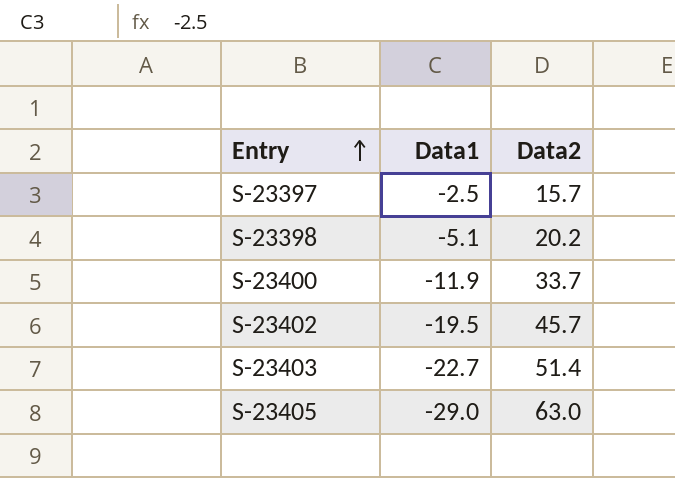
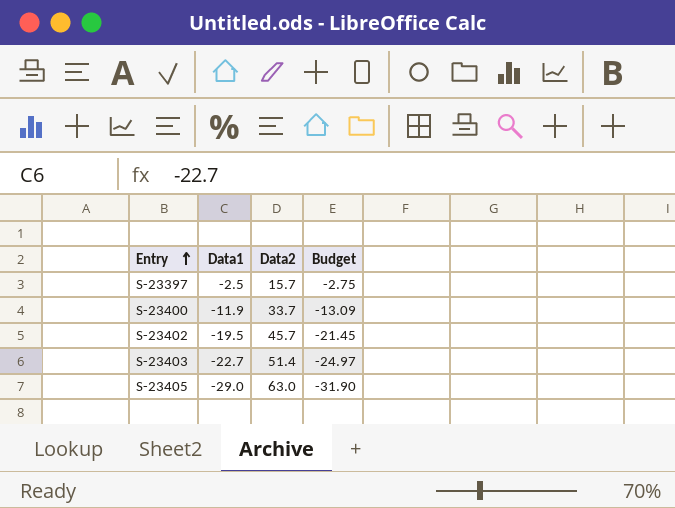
column Budget | formula: none -> [Data1] * 1.1
row S-23398: -5.1 | 20.2 -> none

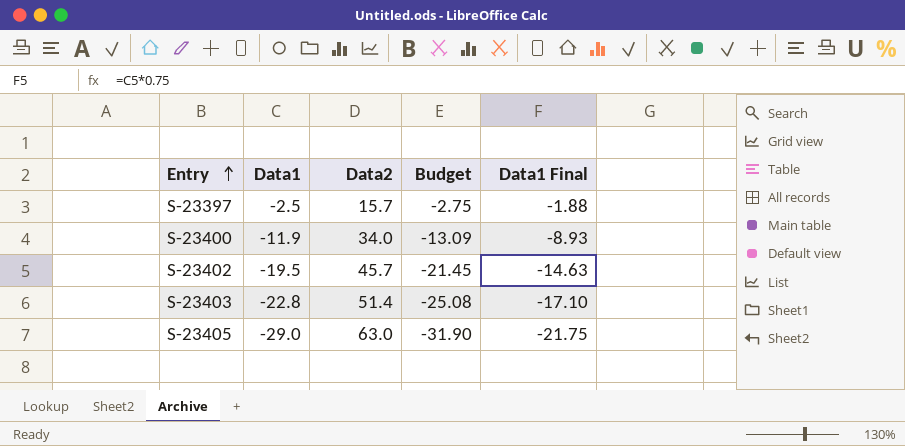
column Data1 Final | formula: none -> [Data1] * 0.75
S-23400 | Data2: 33.7 -> 34.0
S-23403 | Data1: -22.7 -> -22.8
S-23403 | Budget: -24.97 -> -25.08

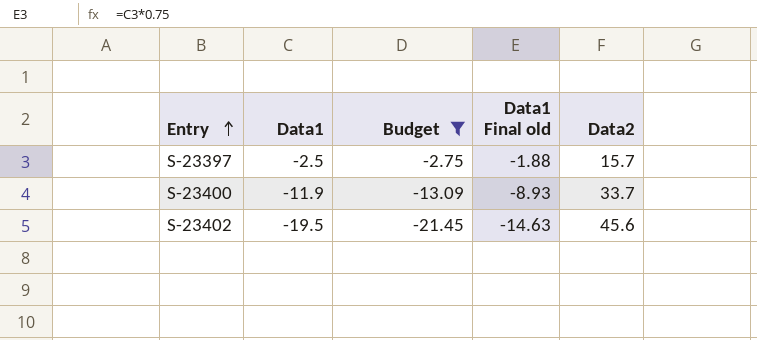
filter: none -> Budget >= -21.45
column name: Data1 Final -> Data1 Final old
column Data2 | position: 3 -> 5
S-23400 | Data2: 34.0 -> 33.7
S-23402 | Data2: 45.7 -> 45.6

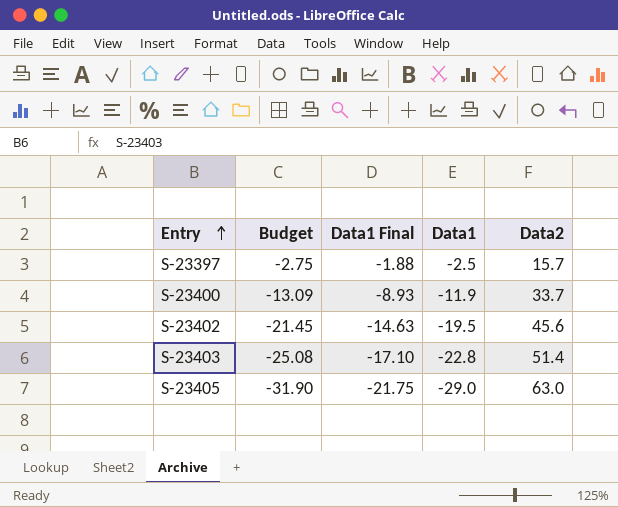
filter: Budget >= -21.45 -> none
column name: Data1 Final old -> Data1 Final
column Data1 | position: 2 -> 4

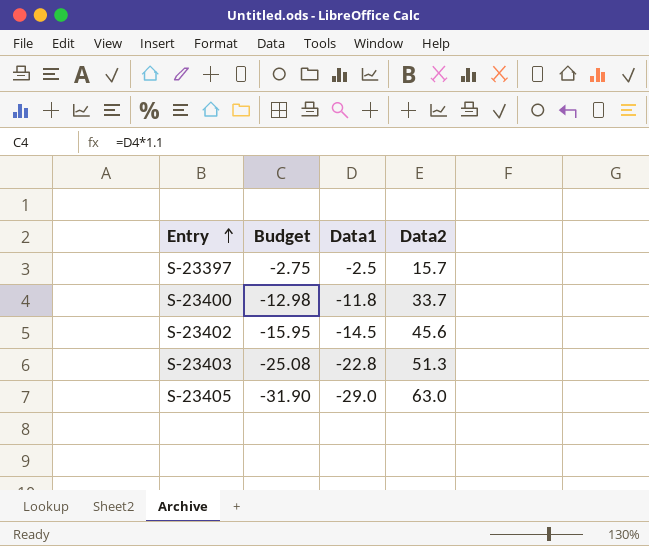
column Data1 Final | formula: [Data1] * 0.75 -> none
S-23400 | Budget: -13.09 -> -12.98
S-23400 | Data1: -11.9 -> -11.8
S-23402 | Budget: -21.45 -> -15.95
S-23402 | Data1: -19.5 -> -14.5
S-23403 | Data2: 51.4 -> 51.3

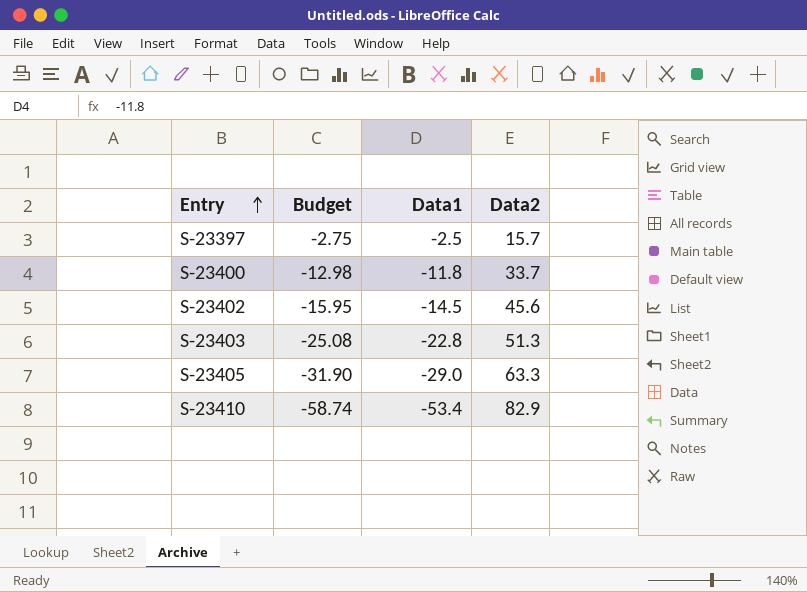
S-23405 | Data2: 63.0 -> 63.3
row S-23410: none -> -58.74 | -53.4 | 82.9

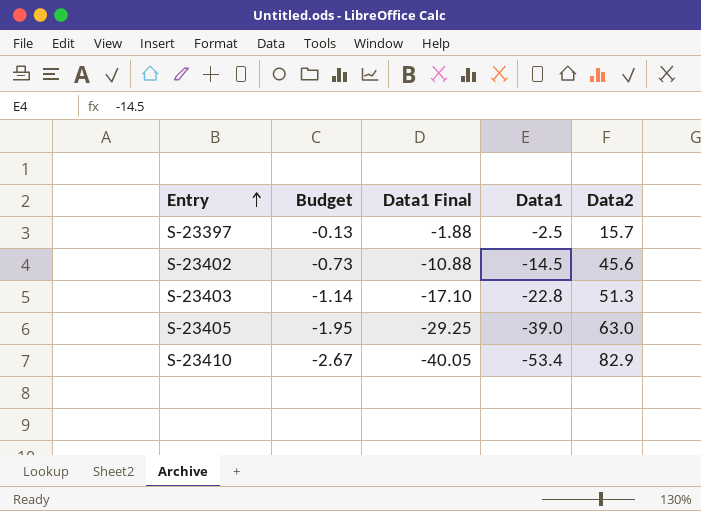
column Budget | formula: [Data1] * 1.1 -> [Data1] * 0.05
column Data1 Final | formula: none -> [Data1] * 0.75
row S-23400: -12.98 | -11.8 | 33.7 -> none
S-23405 | Data1: -29.0 -> -39.0
S-23405 | Data2: 63.3 -> 63.0

